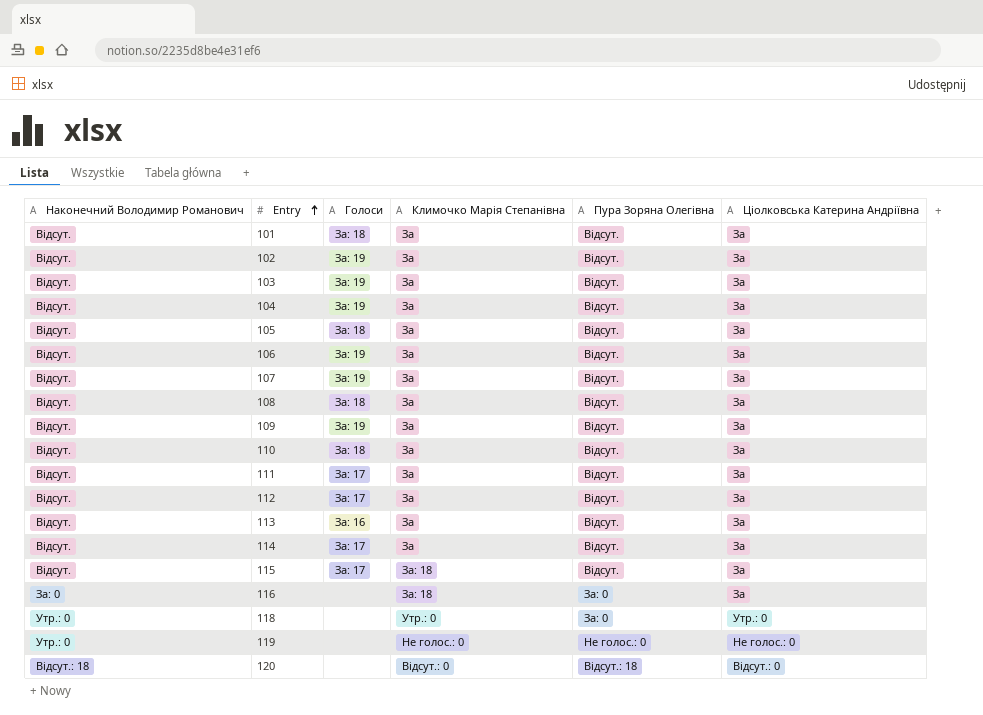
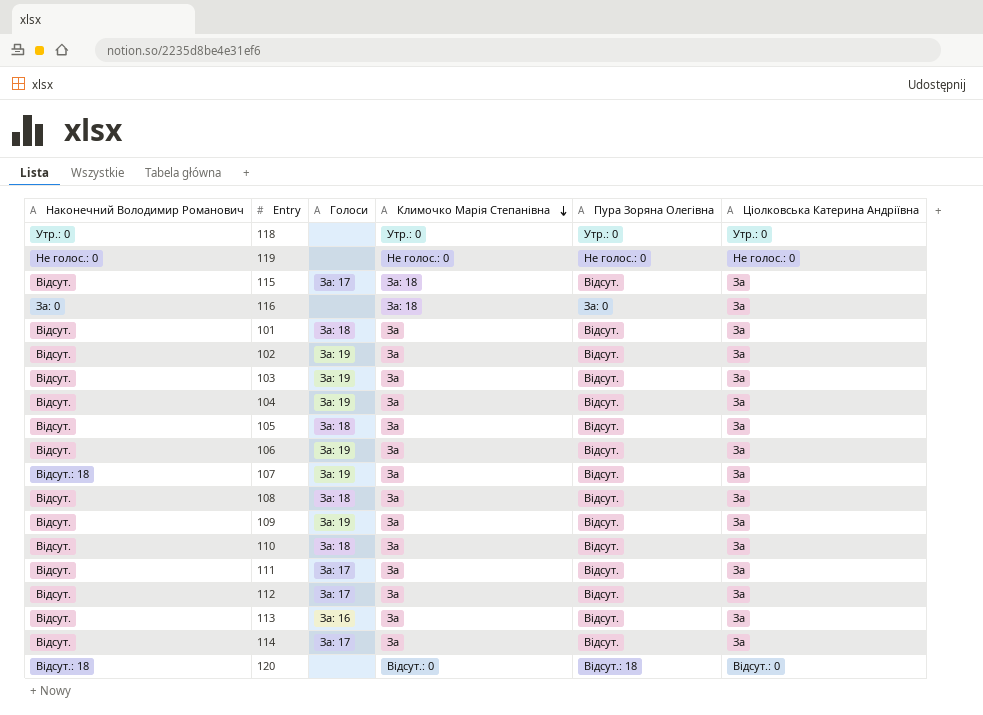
row order: Entry ascending -> Климочко Марія Степанівна descending
118 | Пура Зоряна Олегівна: За: 0 -> Утр.: 0
119 | Наконечний Володимир Романович: Утр.: 0 -> Не голос.: 0
107 | Наконечний Володимир Романович: Відсут. -> Відсут.: 18

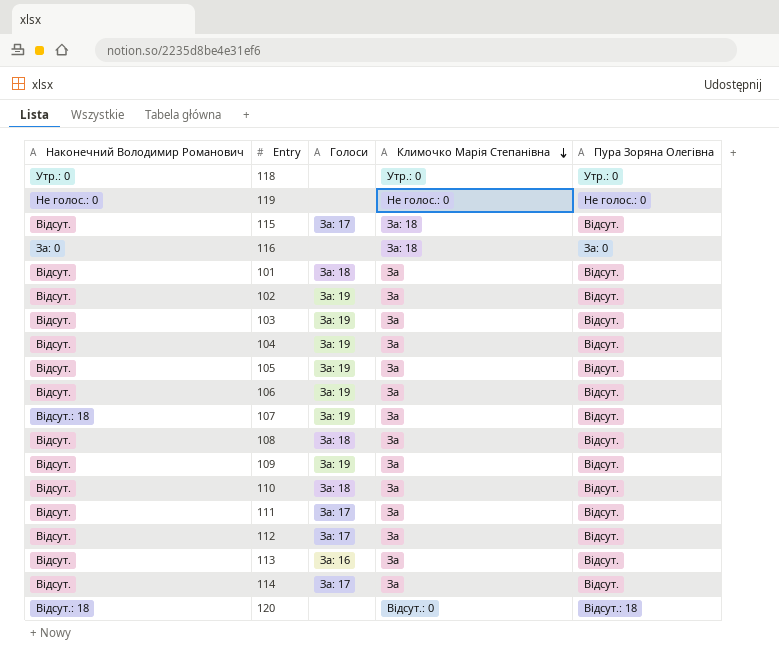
column Ціолковська Катерина Андріївна | position: 6 -> none
105 | Голоси: За: 18 -> За: 19

